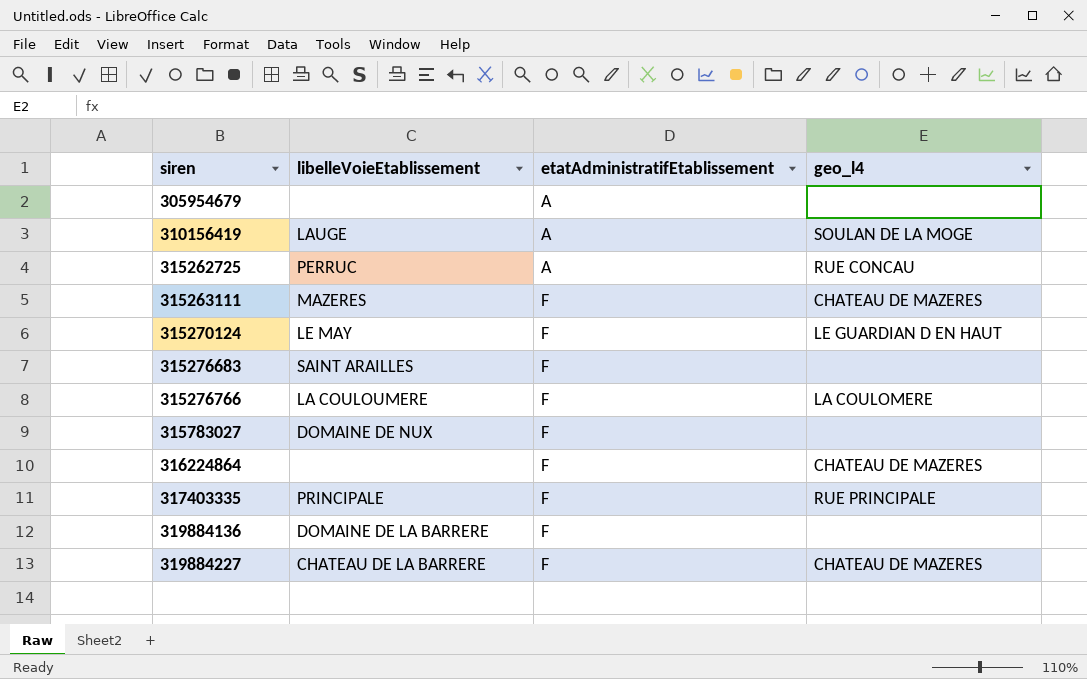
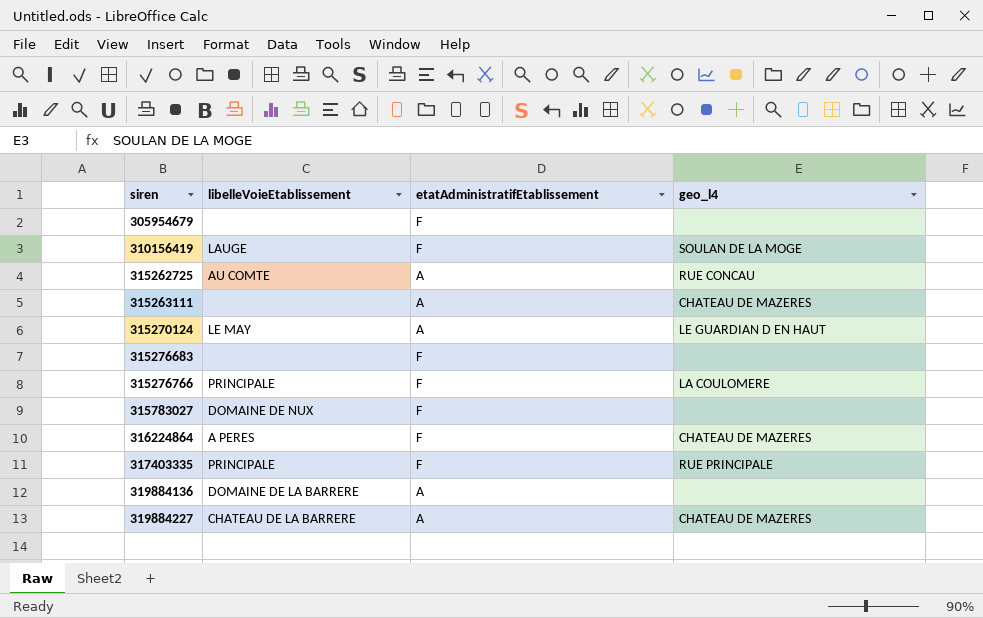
305954679 | etatAdministratifEtablissement: A -> F
310156419 | etatAdministratifEtablissement: A -> F
315262725 | libelleVoieEtablissement: PERRUC -> AU COMTE
315263111 | libelleVoieEtablissement: MAZERES -> none
315263111 | etatAdministratifEtablissement: F -> A
315270124 | etatAdministratifEtablissement: F -> A
315276683 | libelleVoieEtablissement: SAINT ARAILLES -> none
315276766 | libelleVoieEtablissement: LA COULOUMERE -> PRINCIPALE
316224864 | libelleVoieEtablissement: none -> A PERES
319884136 | etatAdministratifEtablissement: F -> A
319884227 | etatAdministratifEtablissement: F -> A

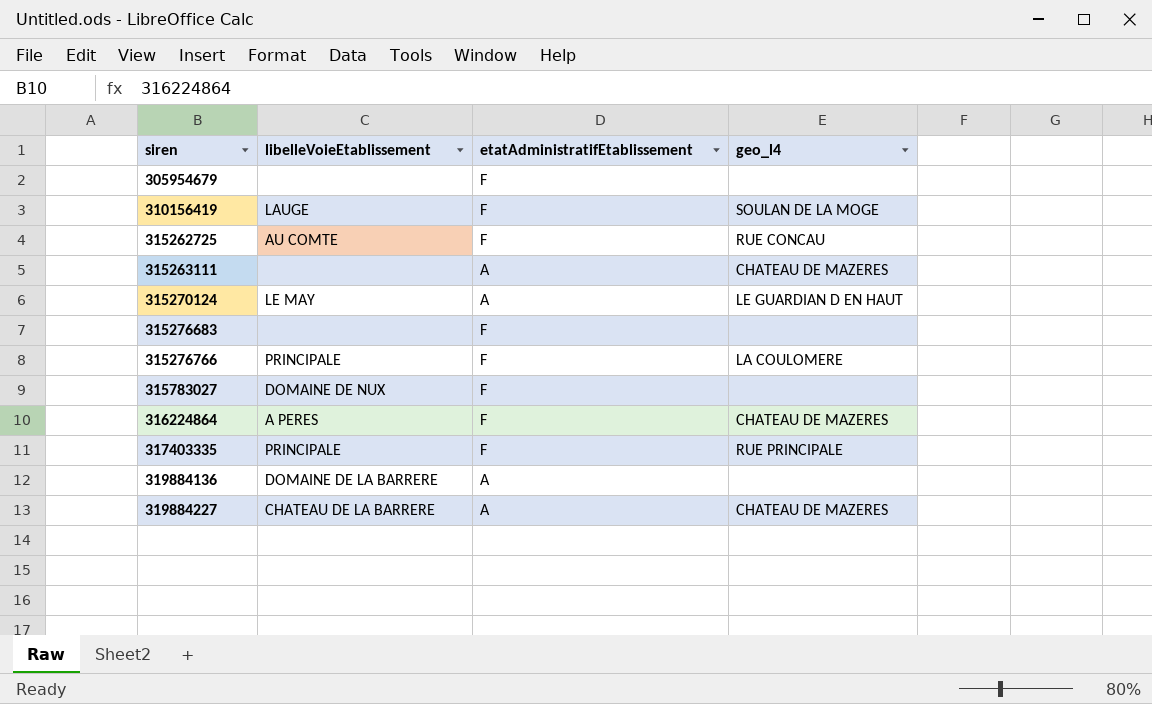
315262725 | etatAdministratifEtablissement: A -> F

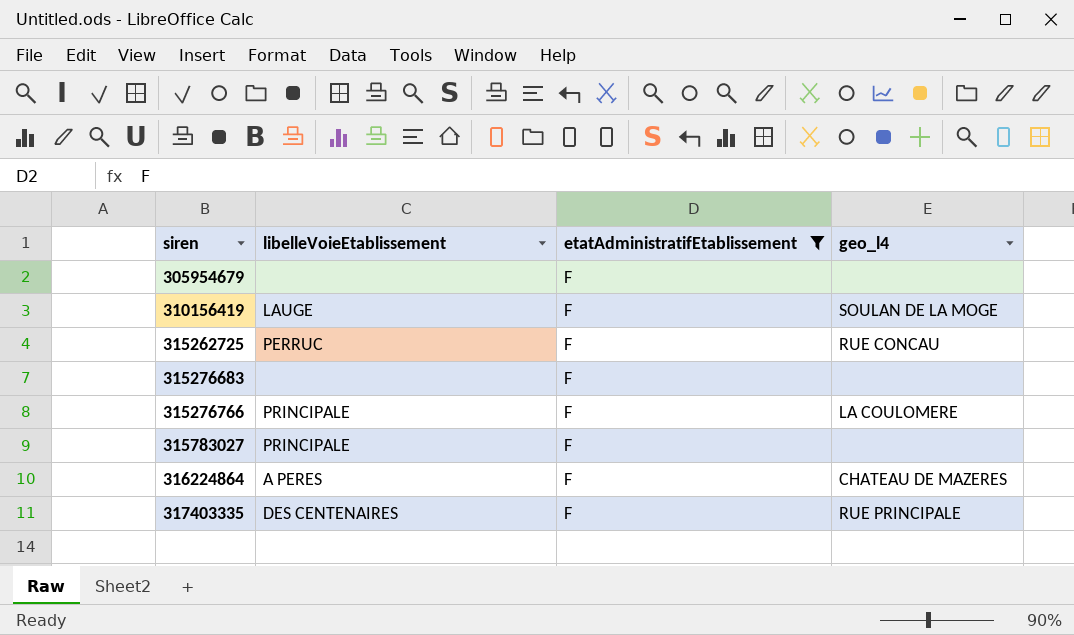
filter: none -> etatAdministratifEtablissement = F
315262725 | libelleVoieEtablissement: AU COMTE -> PERRUC
315783027 | libelleVoieEtablissement: DOMAINE DE NUX -> PRINCIPALE
317403335 | libelleVoieEtablissement: PRINCIPALE -> DES CENTENAIRES

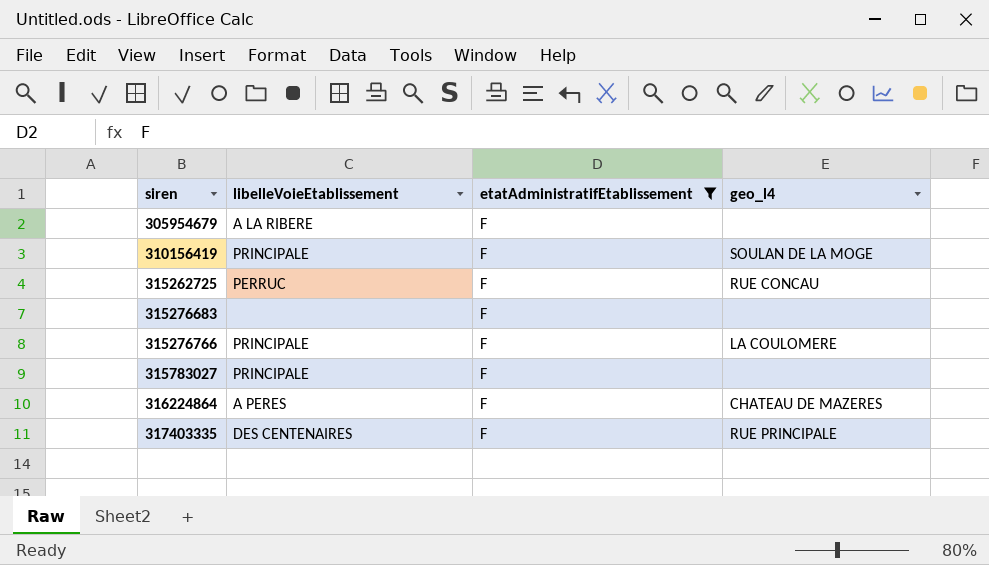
305954679 | libelleVoieEtablissement: none -> A LA RIBERE
310156419 | libelleVoieEtablissement: LAUGE -> PRINCIPALE

